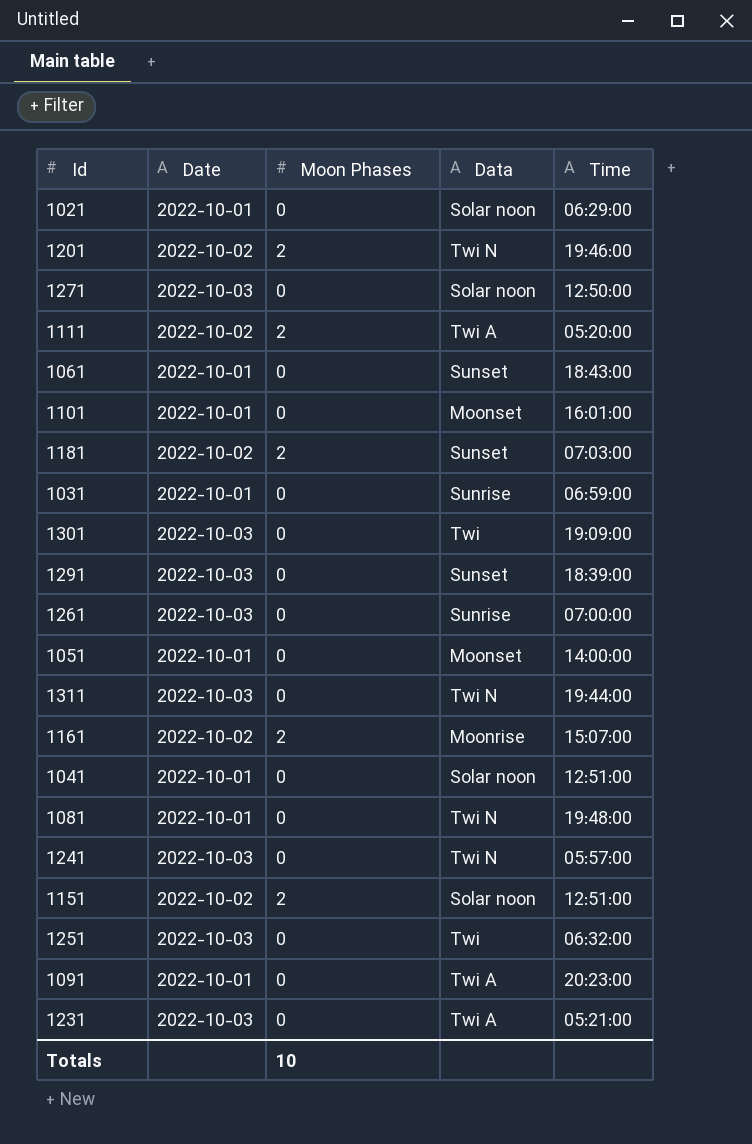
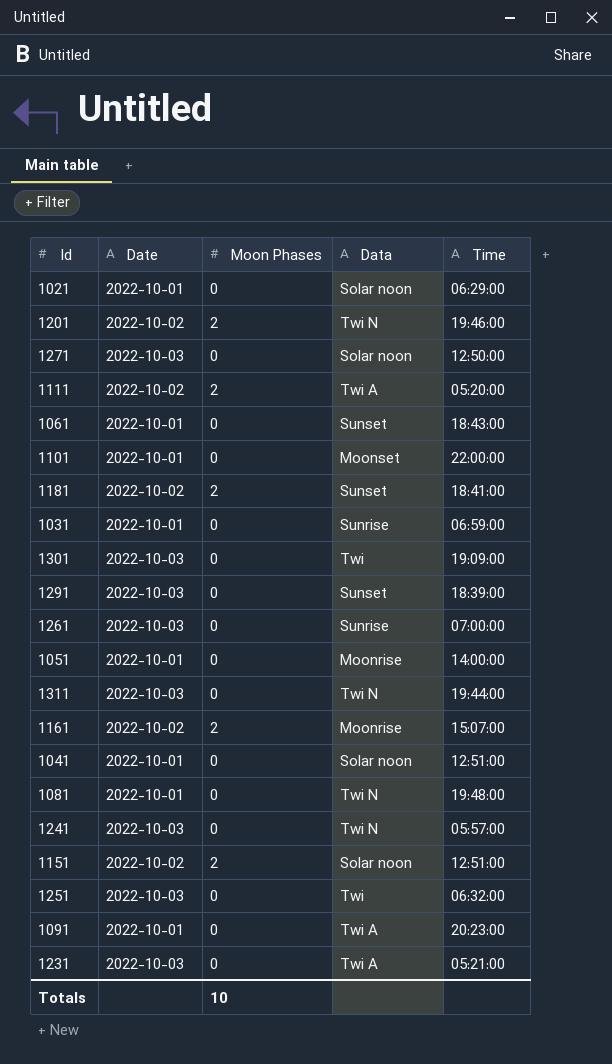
1101 | Time: 16:01:00 -> 22:00:00
1181 | Time: 07:03:00 -> 18:41:00
1051 | Data: Moonset -> Moonrise

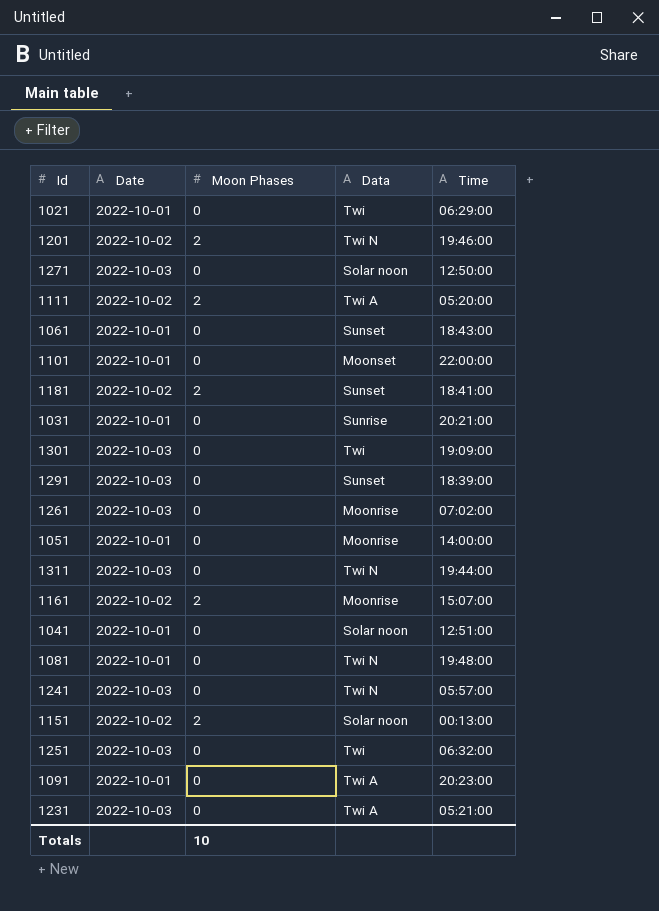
1021 | Data: Solar noon -> Twi
1031 | Time: 06:59:00 -> 20:21:00
1261 | Data: Sunrise -> Moonrise
1261 | Time: 07:00:00 -> 07:02:00
1151 | Time: 12:51:00 -> 00:13:00

